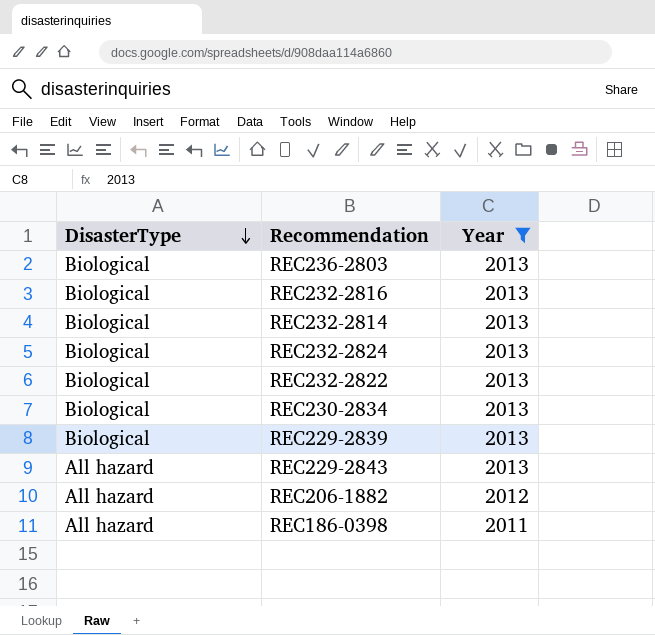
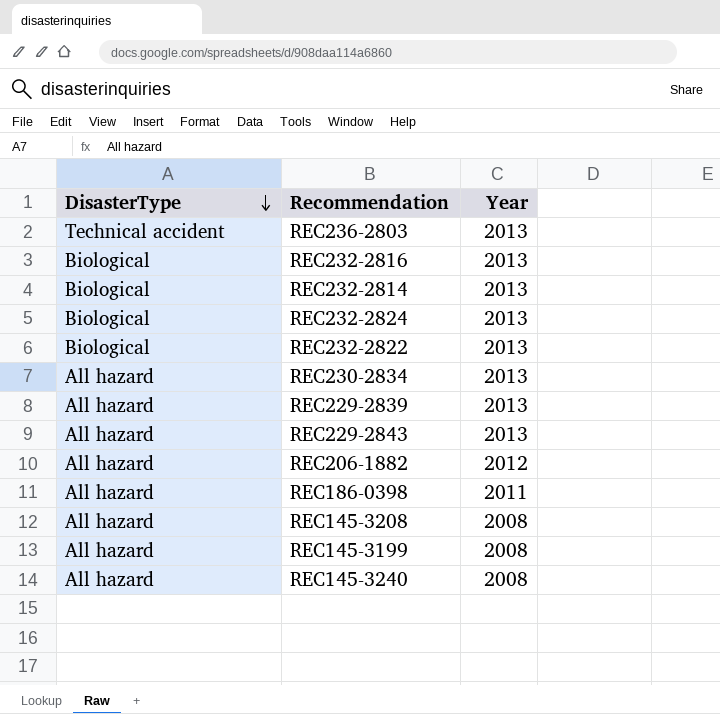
filter: Year != 2008 -> none
REC236-2803 | DisasterType: Biological -> Technical accident
REC230-2834 | DisasterType: Biological -> All hazard
REC229-2839 | DisasterType: Biological -> All hazard

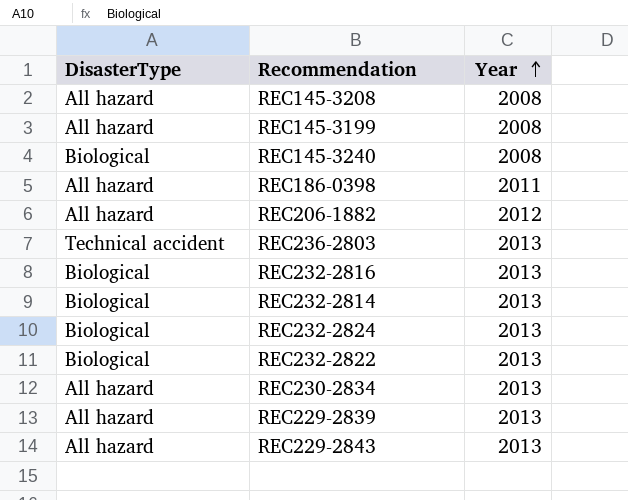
row order: DisasterType descending -> Year ascending
REC145-3240 | DisasterType: All hazard -> Biological

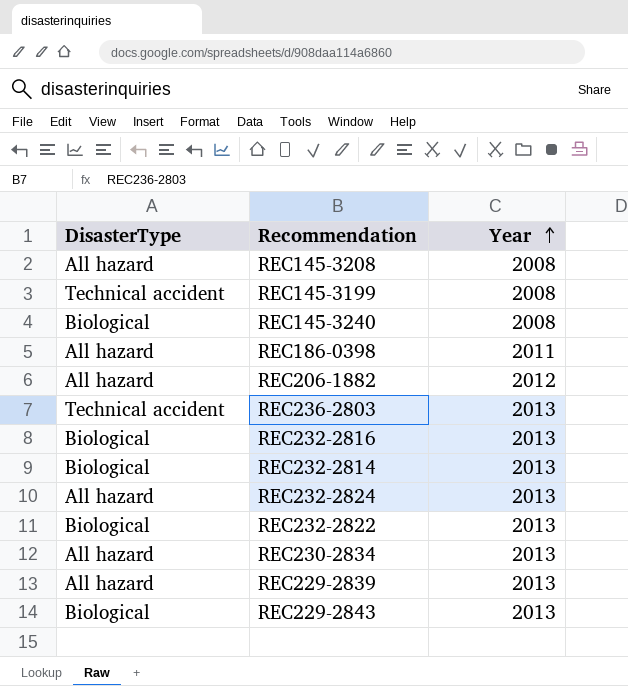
REC145-3199 | DisasterType: All hazard -> Technical accident
REC232-2824 | DisasterType: Biological -> All hazard
REC229-2843 | DisasterType: All hazard -> Biological

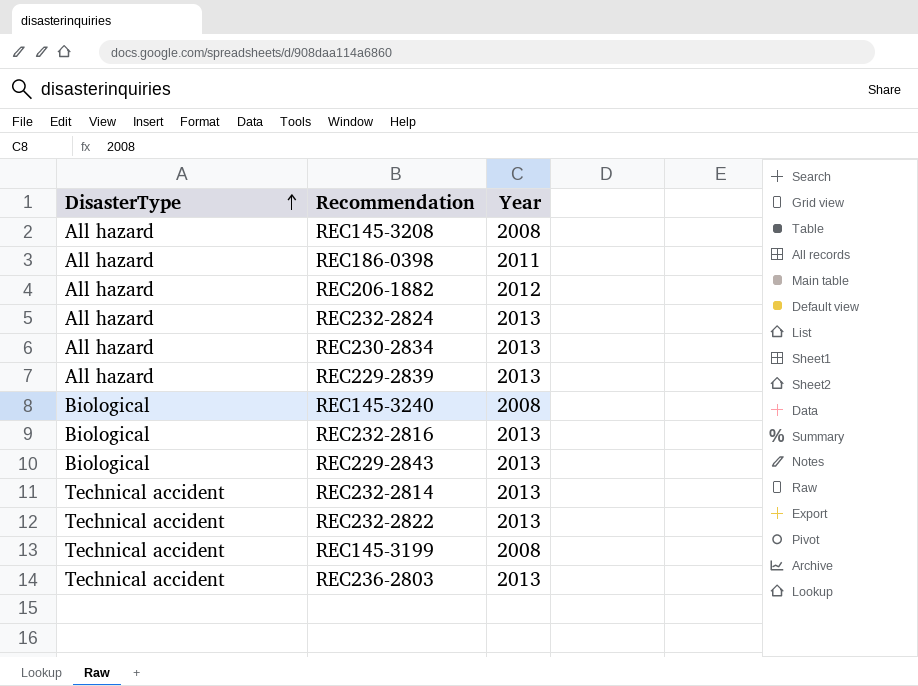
row order: Year ascending -> DisasterType ascending
REC232-2814 | DisasterType: Biological -> Technical accident
REC232-2822 | DisasterType: Biological -> Technical accident

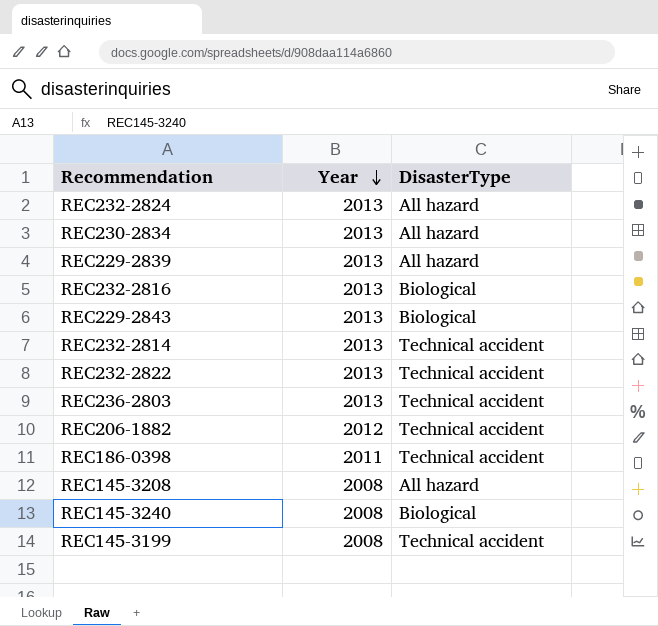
row order: DisasterType ascending -> Year descending
column DisasterType | position: 1 -> 3
REC206-1882 | DisasterType: All hazard -> Technical accident
REC186-0398 | DisasterType: All hazard -> Technical accident

